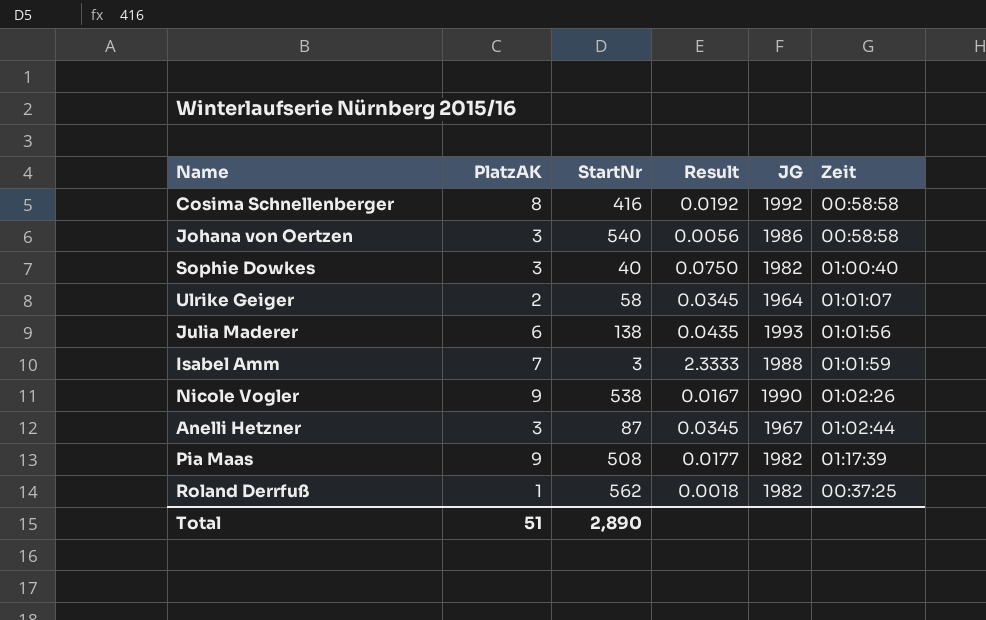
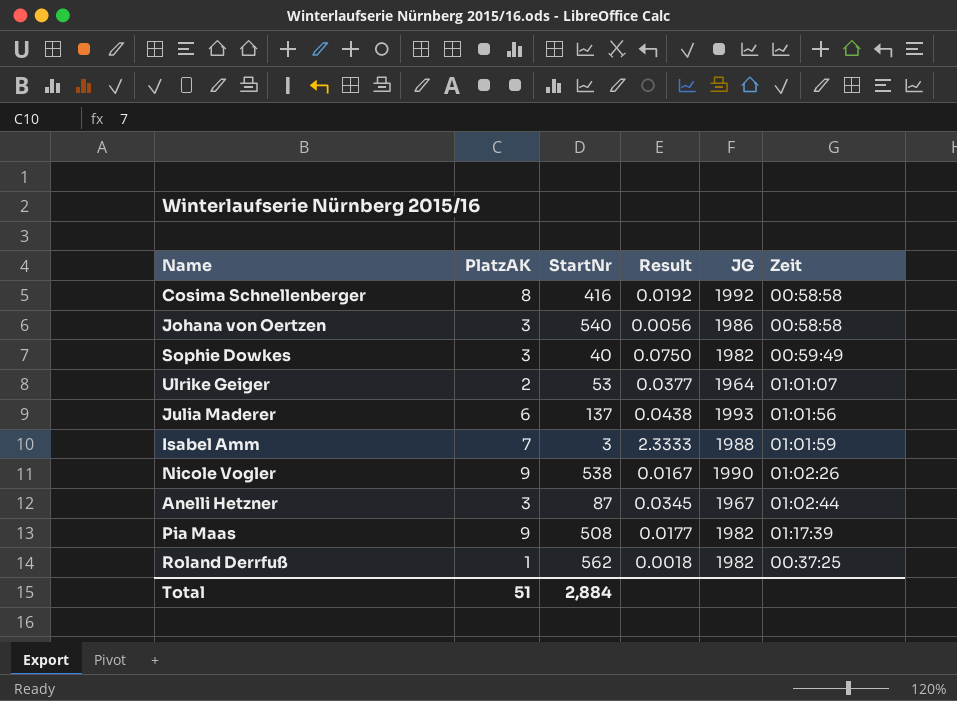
Sophie Dowkes | Zeit: 01:00:40 -> 00:59:49
Ulrike Geiger | StartNr: 58 -> 53
Ulrike Geiger | Result: 0.0345 -> 0.0377
Julia Maderer | StartNr: 138 -> 137
Julia Maderer | Result: 0.0435 -> 0.0438
Total | StartNr: 2,890 -> 2,884

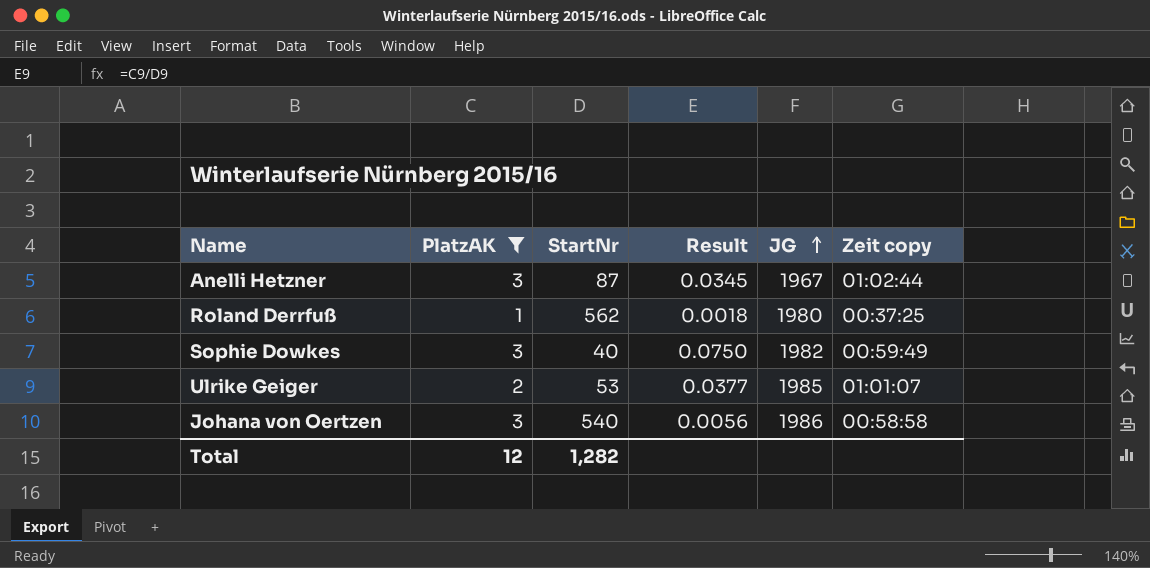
filter: none -> PlatzAK <= 3
row order: none -> JG ascending
column name: Zeit -> Zeit copy
Roland Derrfuß | JG: 1982 -> 1980
Ulrike Geiger | JG: 1964 -> 1985
Total | PlatzAK: 51 -> 12
Total | StartNr: 2,884 -> 1,282

